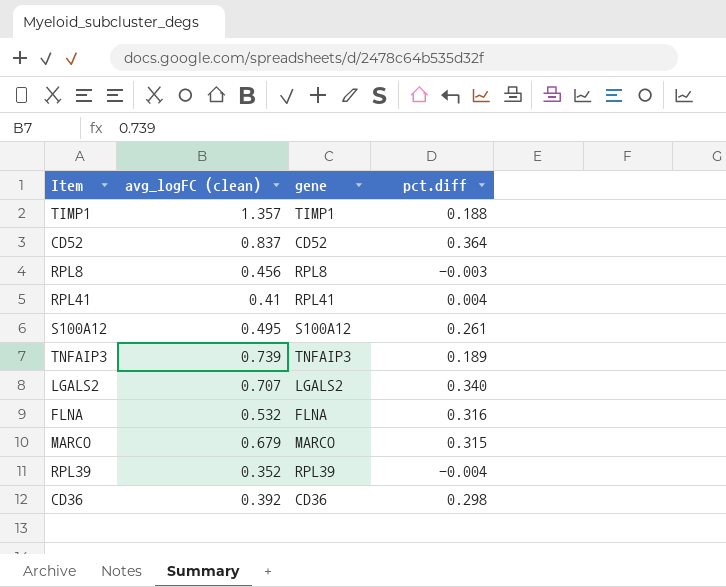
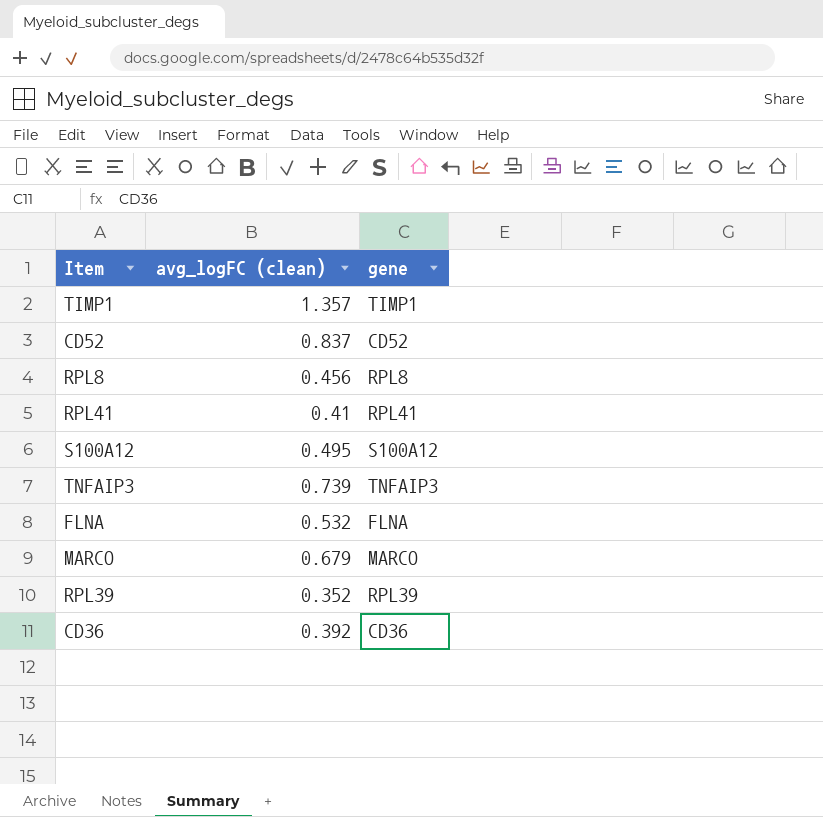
column pct.diff | position: 4 -> none
row LGALS2: 0.707 | LGALS2 | 0.340 -> none

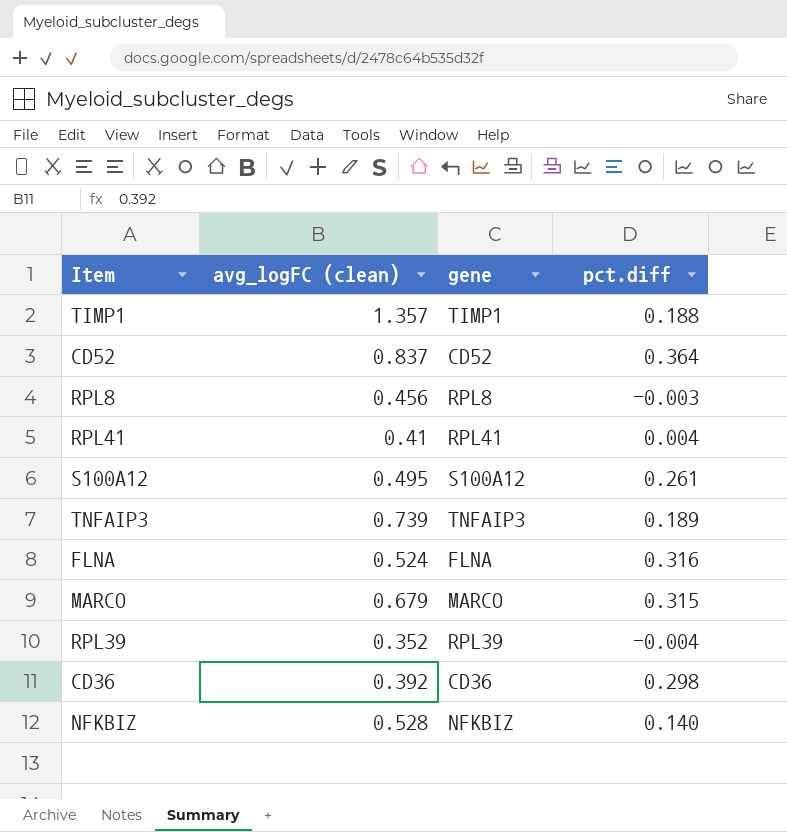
column pct.diff | position: none -> 4
FLNA | avg_logFC (clean): 0.532 -> 0.524
row NFKBIZ: none -> 0.528 | NFKBIZ | 0.140

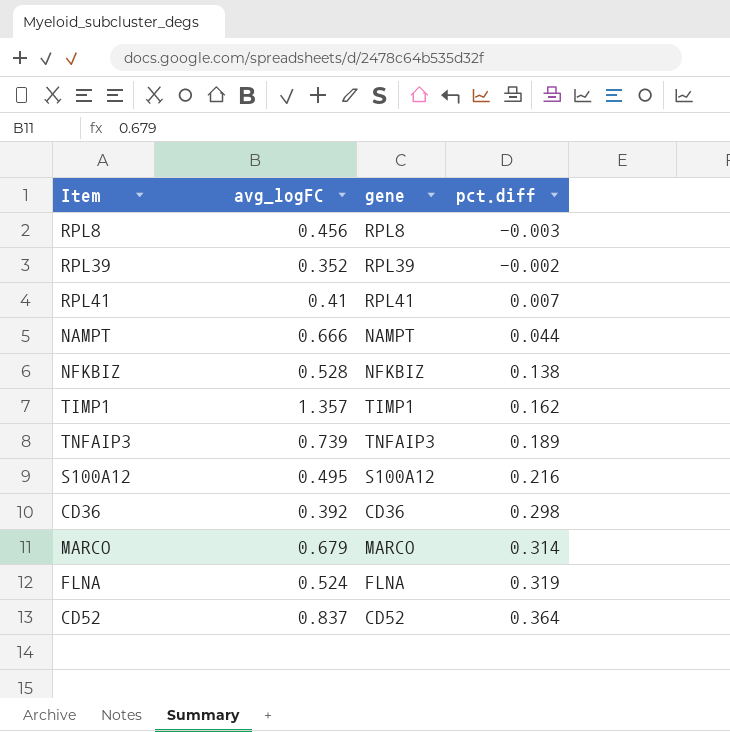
row order: none -> pct.diff ascending
column name: avg_logFC (clean) -> avg_logFC
RPL39 | pct.diff: -0.004 -> -0.002
RPL41 | pct.diff: 0.004 -> 0.007
row NAMPT: none -> 0.666 | NAMPT | 0.044
NFKBIZ | pct.diff: 0.140 -> 0.138
TIMP1 | pct.diff: 0.188 -> 0.162
S100A12 | pct.diff: 0.261 -> 0.216
MARCO | pct.diff: 0.315 -> 0.314
FLNA | pct.diff: 0.316 -> 0.319

